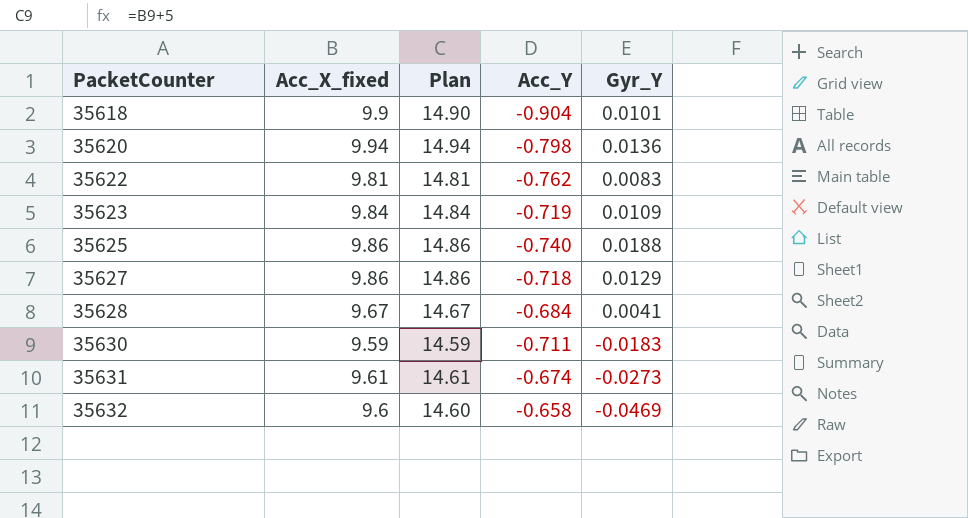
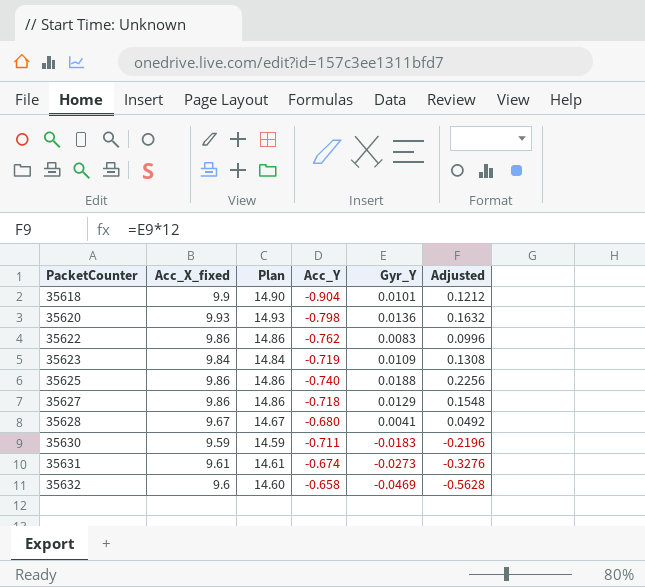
column Adjusted | formula: none -> [Gyr_Y] * 12
35620 | Acc_X_fixed: 9.94 -> 9.93
35620 | Plan: 14.94 -> 14.93
35622 | Acc_X_fixed: 9.81 -> 9.86
35622 | Plan: 14.81 -> 14.86
35628 | Acc_Y: -0.684 -> -0.680

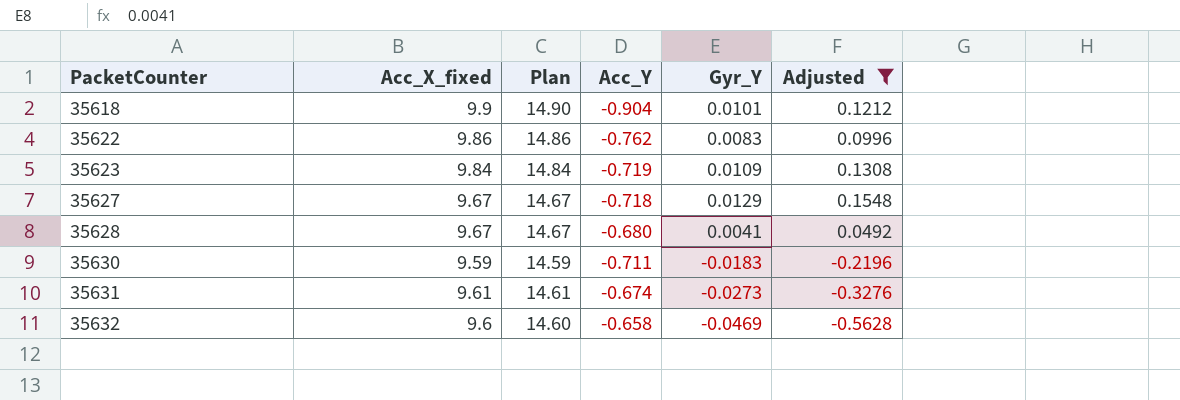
filter: none -> Adjusted <= 0.1548
35627 | Acc_X_fixed: 9.86 -> 9.67
35627 | Plan: 14.86 -> 14.67

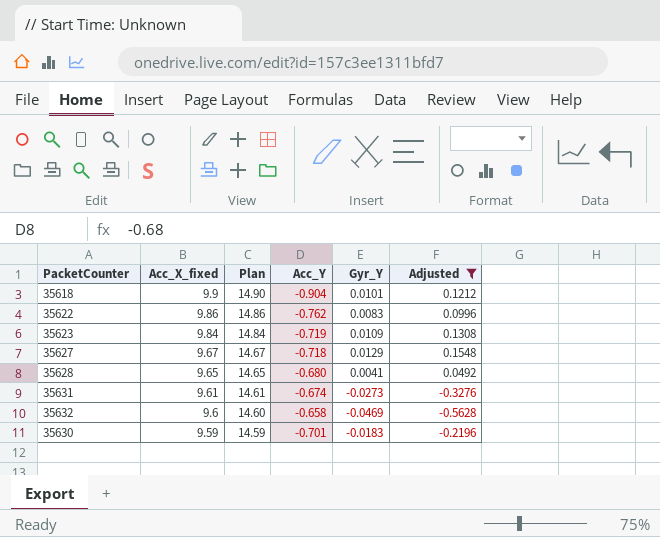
row order: PacketCounter ascending -> Acc_X_fixed descending
35628 | Acc_X_fixed: 9.67 -> 9.65
35628 | Plan: 14.67 -> 14.65
35630 | Acc_Y: -0.711 -> -0.701

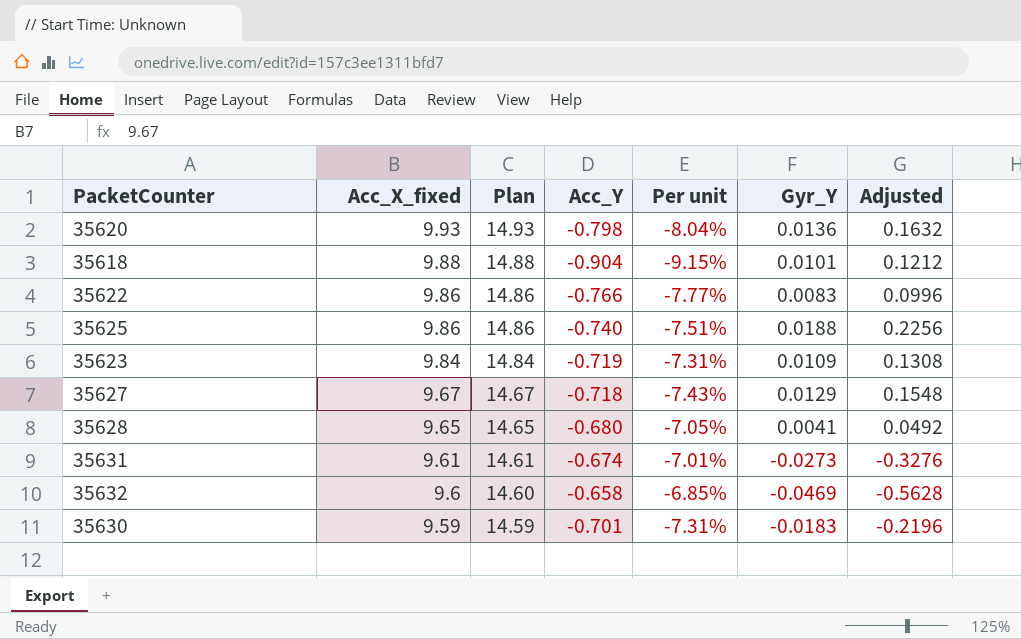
filter: Adjusted <= 0.1548 -> none
column Per unit | formula: none -> [Acc_Y] / [Acc_X_fixed]
35618 | Acc_X_fixed: 9.9 -> 9.88
35618 | Plan: 14.90 -> 14.88
35622 | Acc_Y: -0.762 -> -0.766

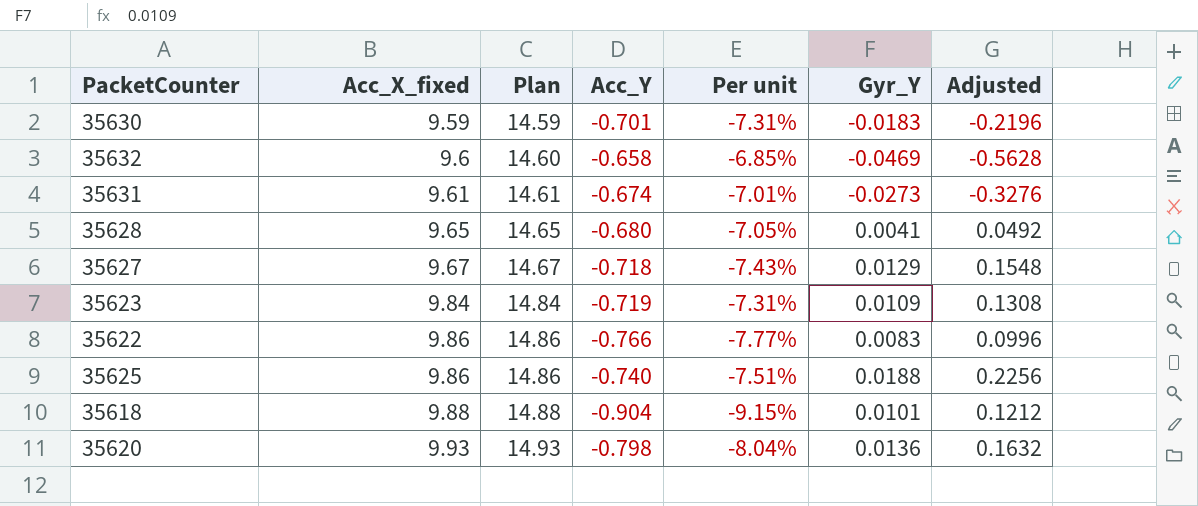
row order: Acc_X_fixed descending -> Acc_X_fixed ascending

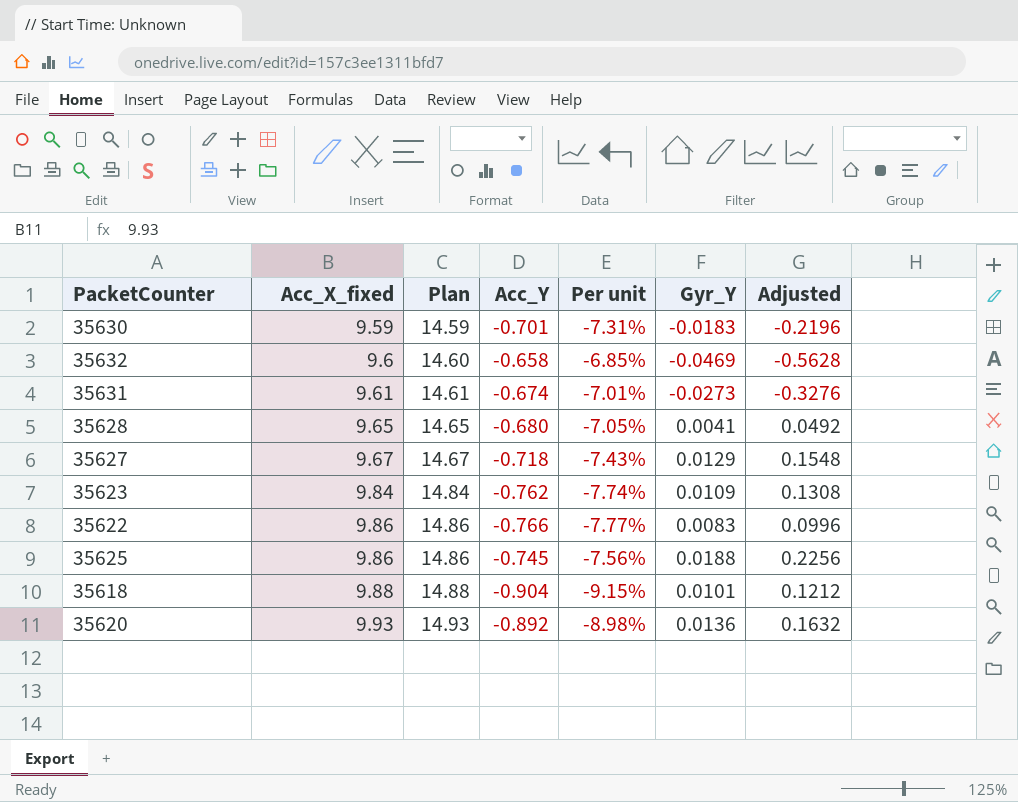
35623 | Acc_Y: -0.719 -> -0.762
35623 | Per unit: -7.31% -> -7.74%
35625 | Acc_Y: -0.740 -> -0.745
35625 | Per unit: -7.51% -> -7.56%
35620 | Acc_Y: -0.798 -> -0.892
35620 | Per unit: -8.04% -> -8.98%

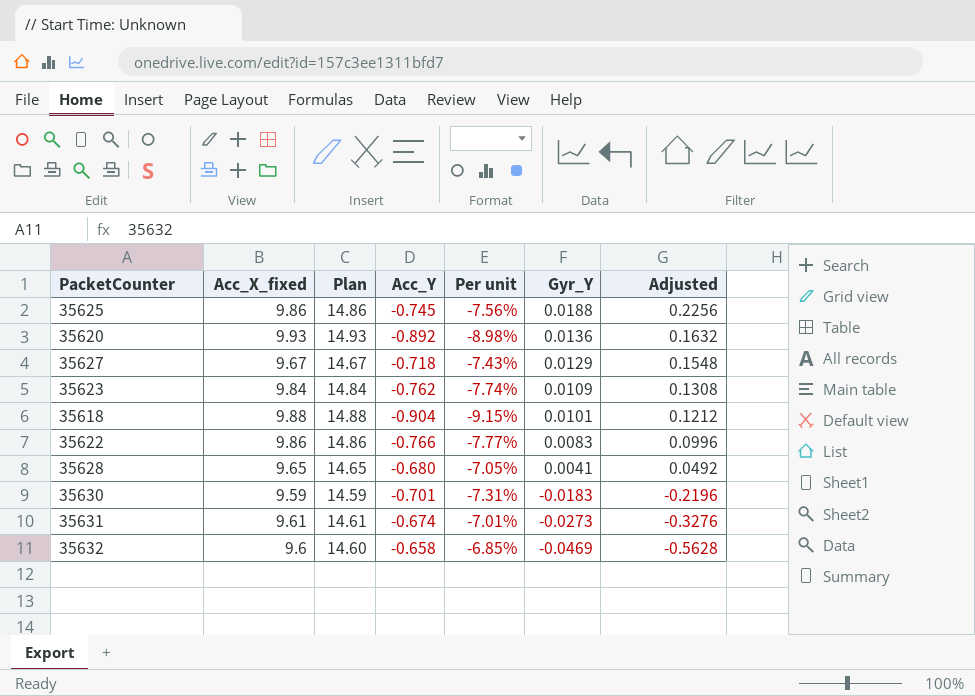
row order: Acc_X_fixed ascending -> Gyr_Y descending

